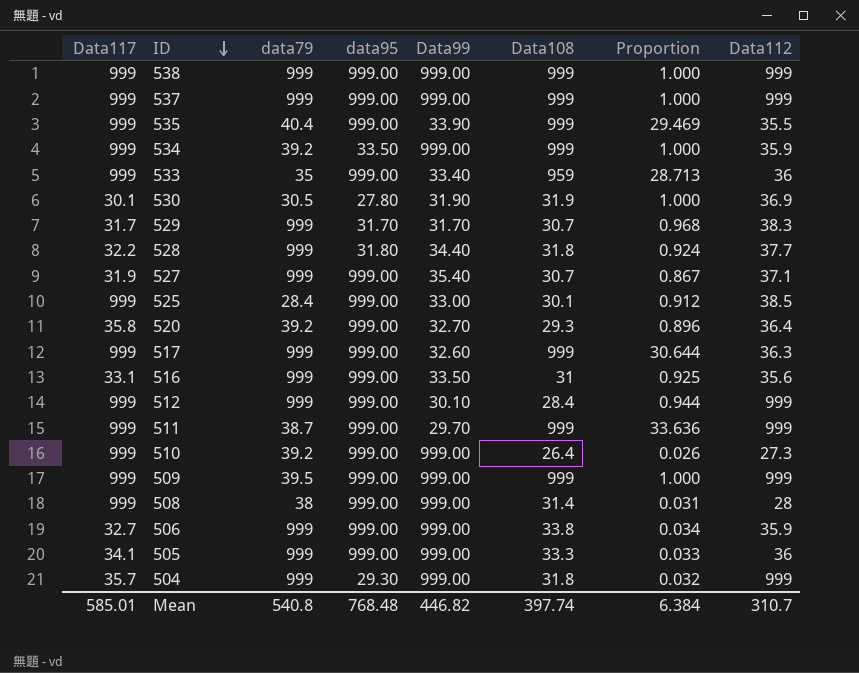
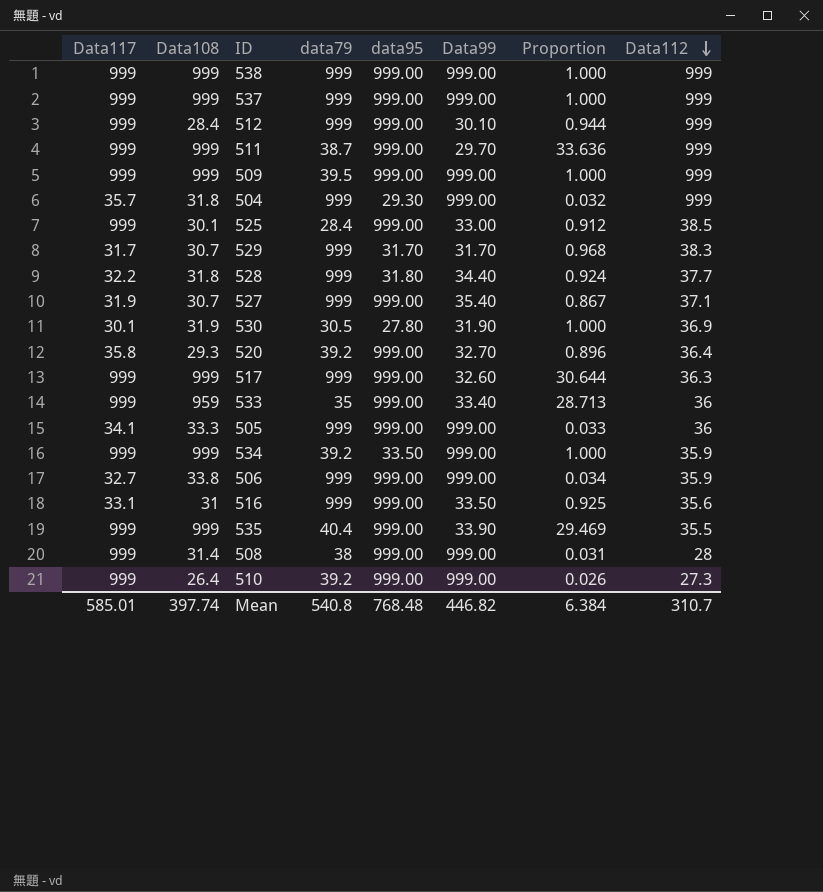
row order: ID descending -> Data112 descending
column Data108 | position: 6 -> 2

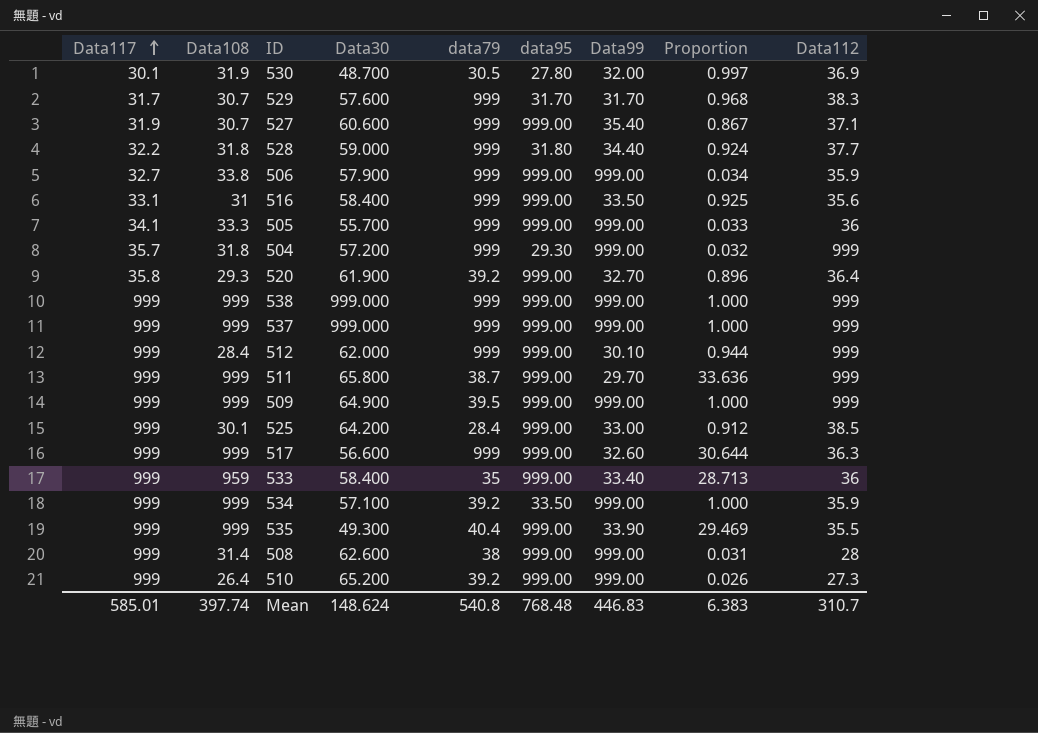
row order: Data112 descending -> Data117 ascending
column Data30 | position: none -> 4
530 | Data99: 31.90 -> 32.00
530 | Proportion: 1.000 -> 0.997
Mean | Data99: 446.82 -> 446.83
Mean | Proportion: 6.384 -> 6.383

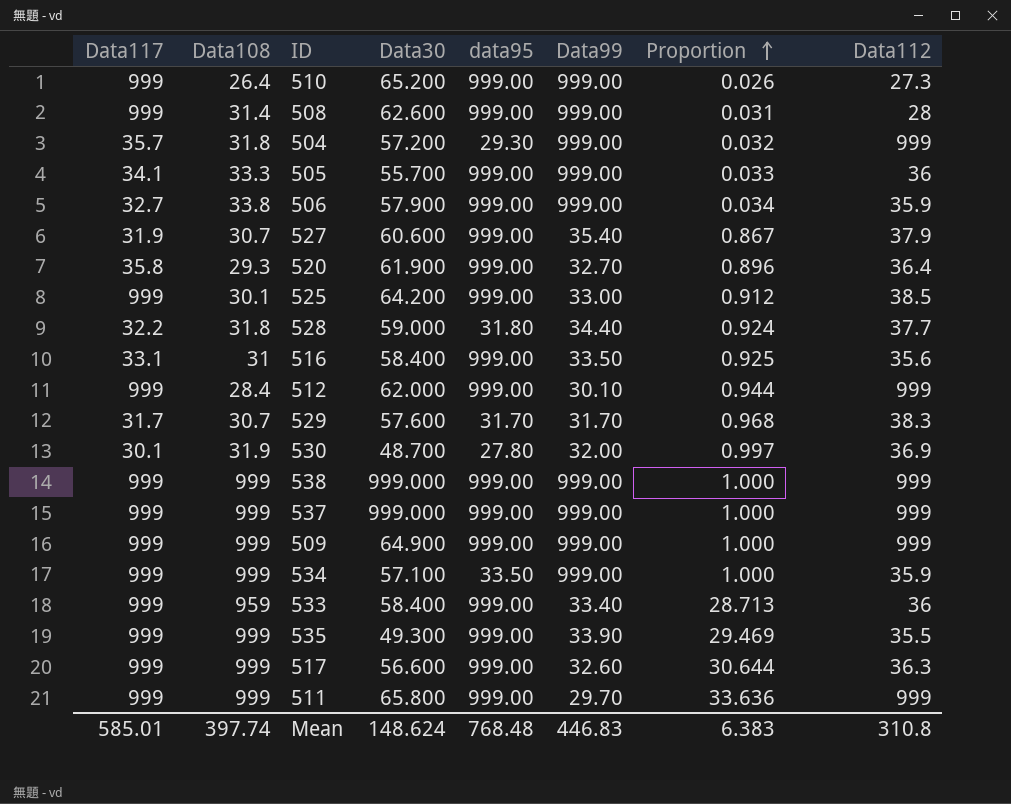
row order: Data117 ascending -> Proportion ascending
column data79 | position: 5 -> none
527 | Data112: 37.1 -> 37.9
Mean | Data112: 310.7 -> 310.8

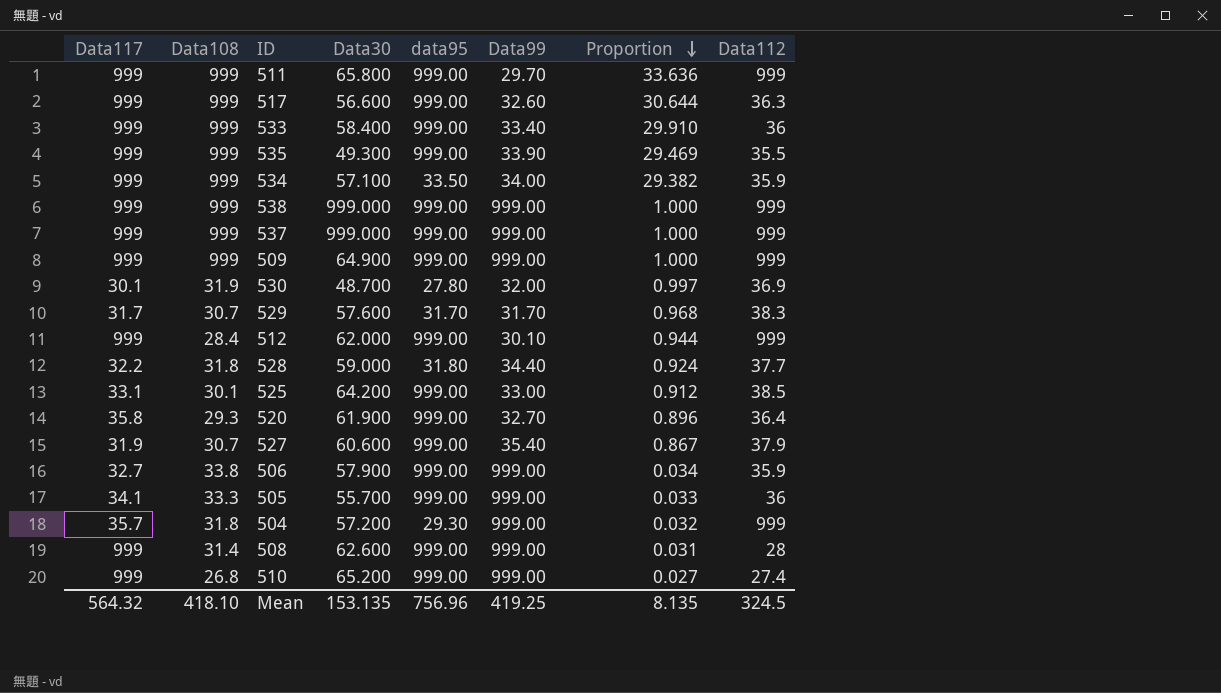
row order: Proportion ascending -> Proportion descending
row 516: 33.1 | 31 | 58.400 | 999.00 | 33.50 | 0.925 | 35.6 -> none
533 | Data108: 959 -> 999
533 | Proportion: 28.713 -> 29.910
534 | Data99: 999.00 -> 34.00
534 | Proportion: 1.000 -> 29.382
525 | Data117: 999 -> 33.1
510 | Data108: 26.4 -> 26.8
510 | Proportion: 0.026 -> 0.027
510 | Data112: 27.3 -> 27.4
Mean | Data117: 585.01 -> 564.32
Mean | Data108: 397.74 -> 418.10
Mean | Data30: 148.624 -> 153.135
Mean | data95: 768.48 -> 756.96
Mean | Data99: 446.83 -> 419.25
Mean | Proportion: 6.383 -> 8.135
Mean | Data112: 310.8 -> 324.5

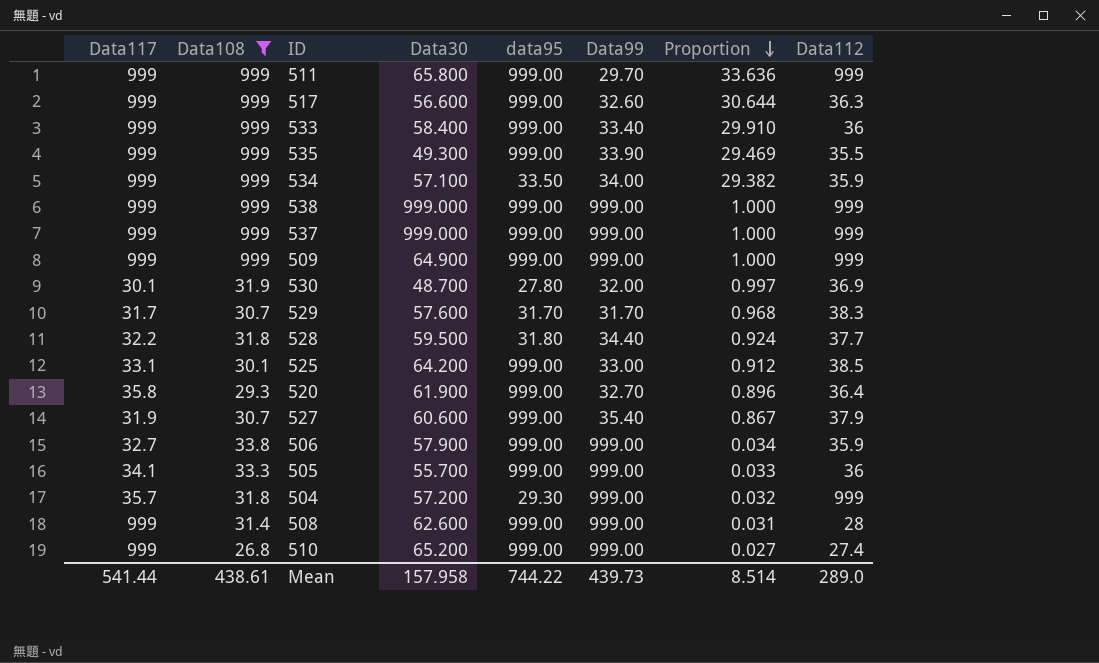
filter: none -> Data108 != 28.4
528 | Data30: 59.000 -> 59.500
Mean | Data117: 564.32 -> 541.44
Mean | Data108: 418.10 -> 438.61
Mean | Data30: 153.135 -> 157.958
Mean | data95: 756.96 -> 744.22
Mean | Data99: 419.25 -> 439.73
Mean | Proportion: 8.135 -> 8.514
Mean | Data112: 324.5 -> 289.0

